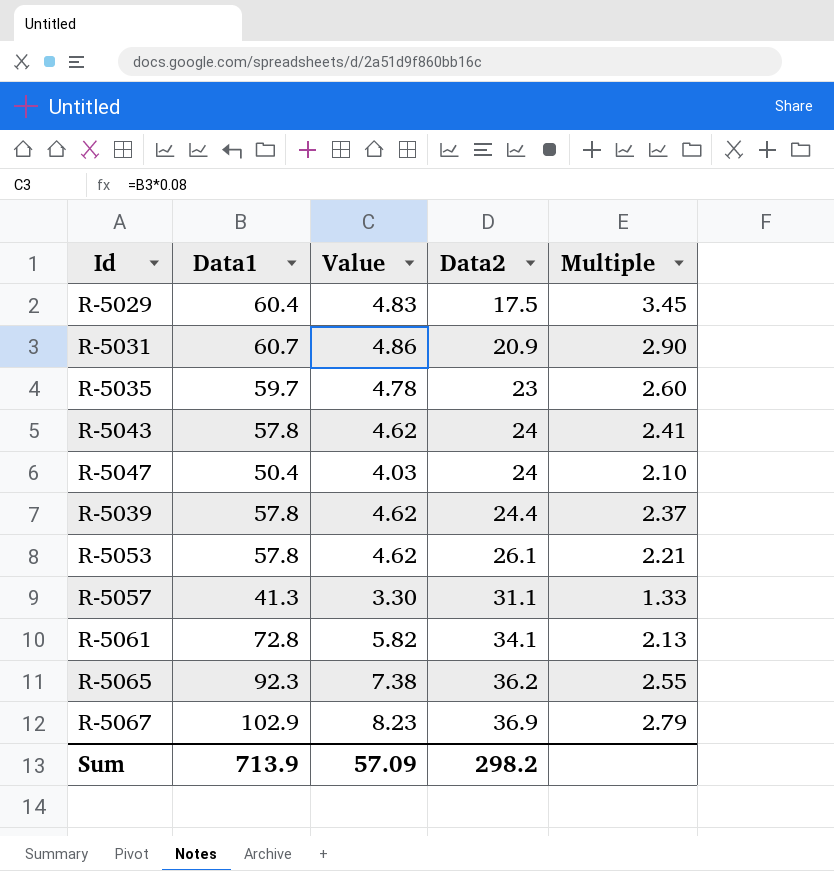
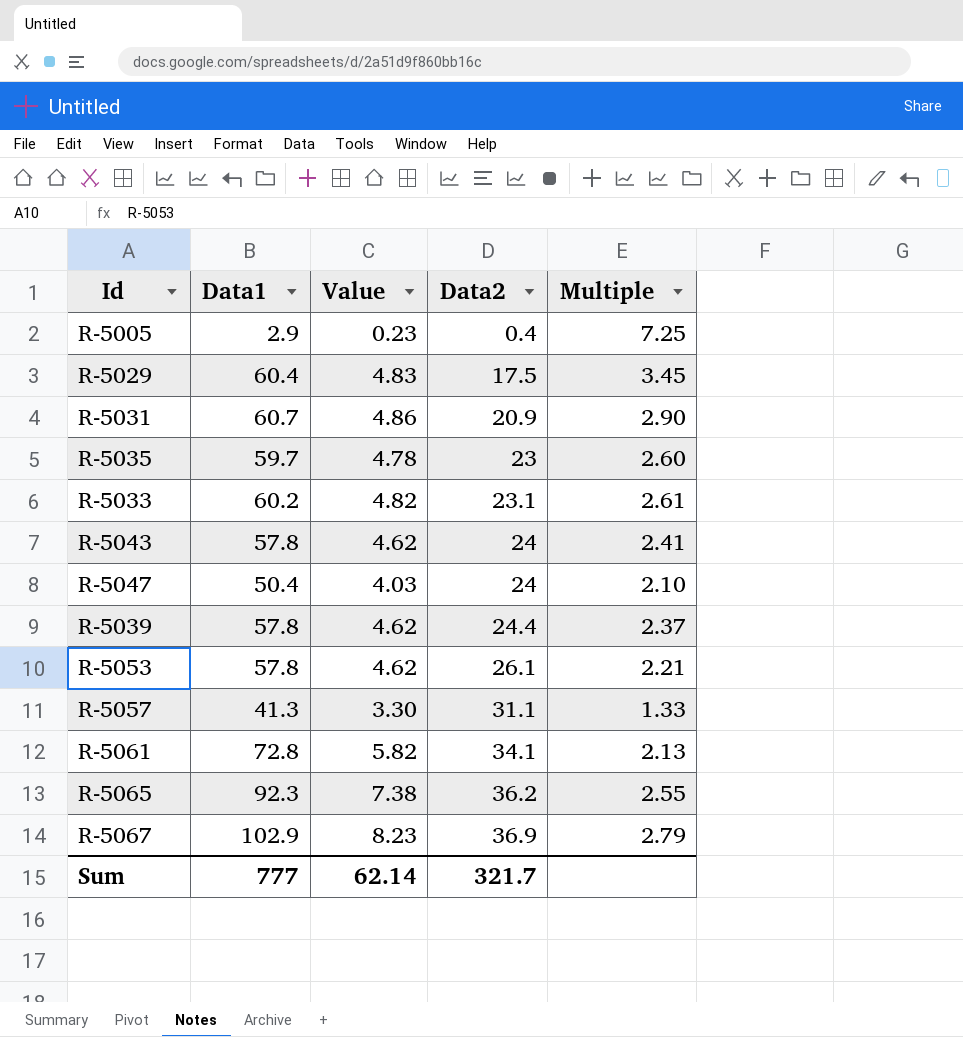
row R-5005: none -> 2.9 | 0.23 | 0.4 | 7.25
row R-5033: none -> 60.2 | 4.82 | 23.1 | 2.61
Sum | Data1: 713.9 -> 777
Sum | Value: 57.09 -> 62.14
Sum | Data2: 298.2 -> 321.7

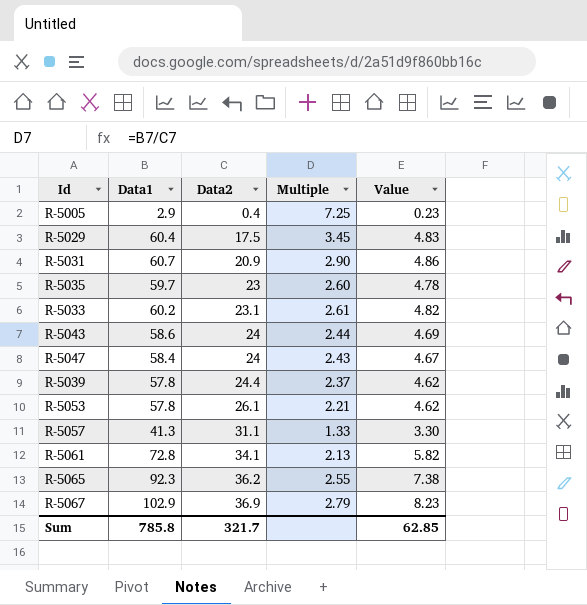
column Value | position: 3 -> 5
R-5043 | Data1: 57.8 -> 58.6
R-5043 | Multiple: 2.41 -> 2.44
R-5043 | Value: 4.62 -> 4.69
R-5047 | Data1: 50.4 -> 58.4
R-5047 | Multiple: 2.10 -> 2.43
R-5047 | Value: 4.03 -> 4.67
Sum | Data1: 777 -> 785.8
Sum | Value: 62.14 -> 62.85

